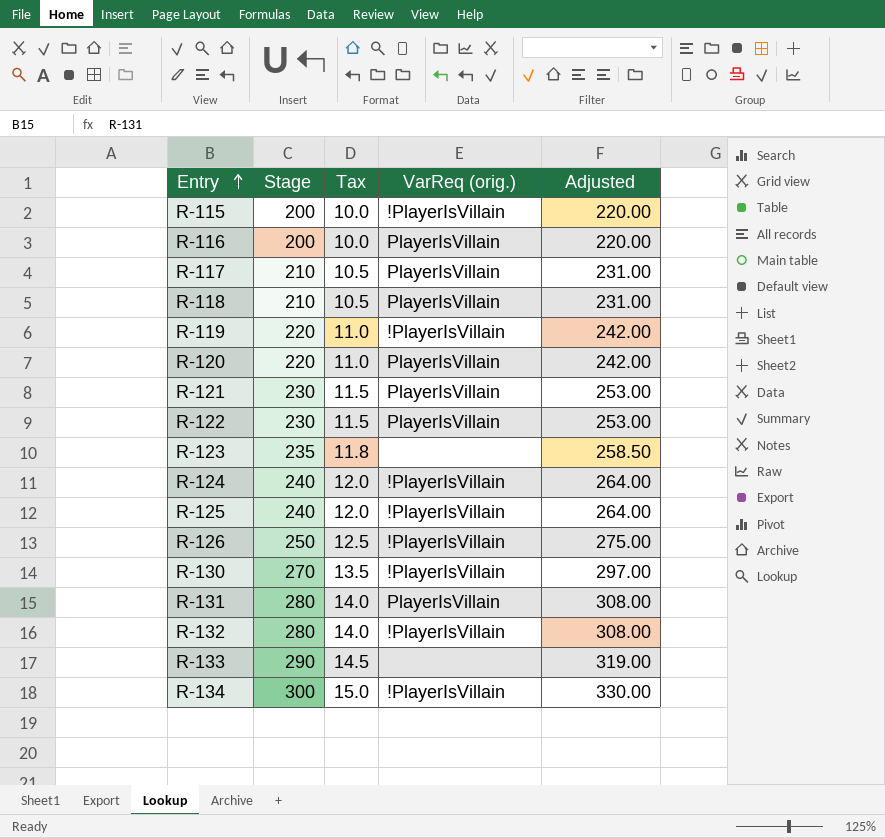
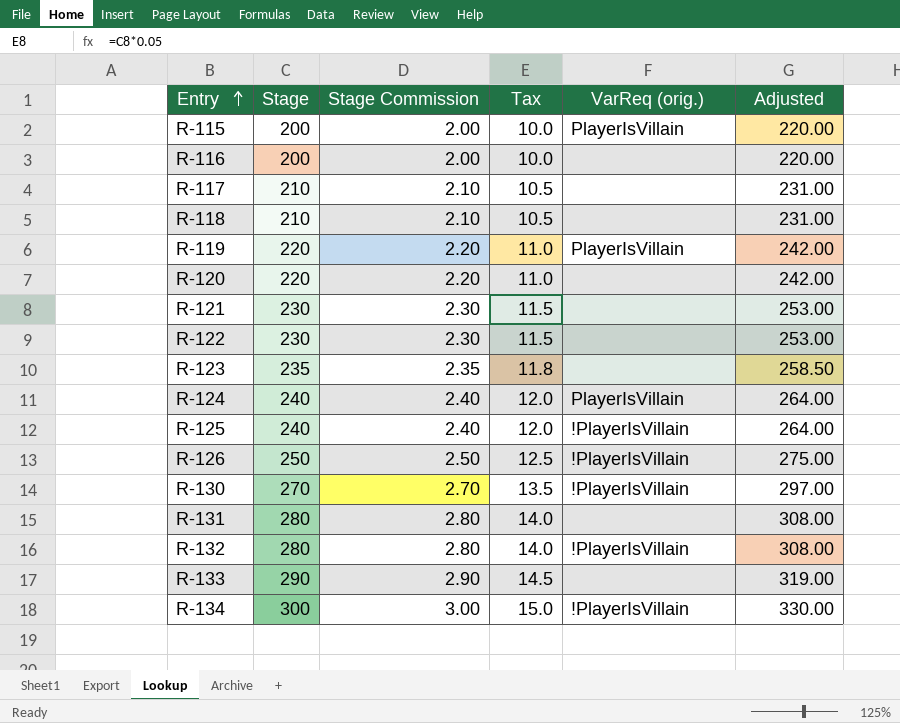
column Stage Commission | formula: none -> [Stage] * 0.01
R-115 | VarReq (orig.): !PlayerIsVillain -> PlayerIsVillain
R-116 | VarReq (orig.): PlayerIsVillain -> none
R-117 | VarReq (orig.): PlayerIsVillain -> none
R-118 | VarReq (orig.): PlayerIsVillain -> none
R-119 | VarReq (orig.): !PlayerIsVillain -> PlayerIsVillain
R-120 | VarReq (orig.): PlayerIsVillain -> none
R-121 | VarReq (orig.): PlayerIsVillain -> none
R-122 | VarReq (orig.): PlayerIsVillain -> none
R-124 | VarReq (orig.): !PlayerIsVillain -> PlayerIsVillain
R-131 | VarReq (orig.): PlayerIsVillain -> none

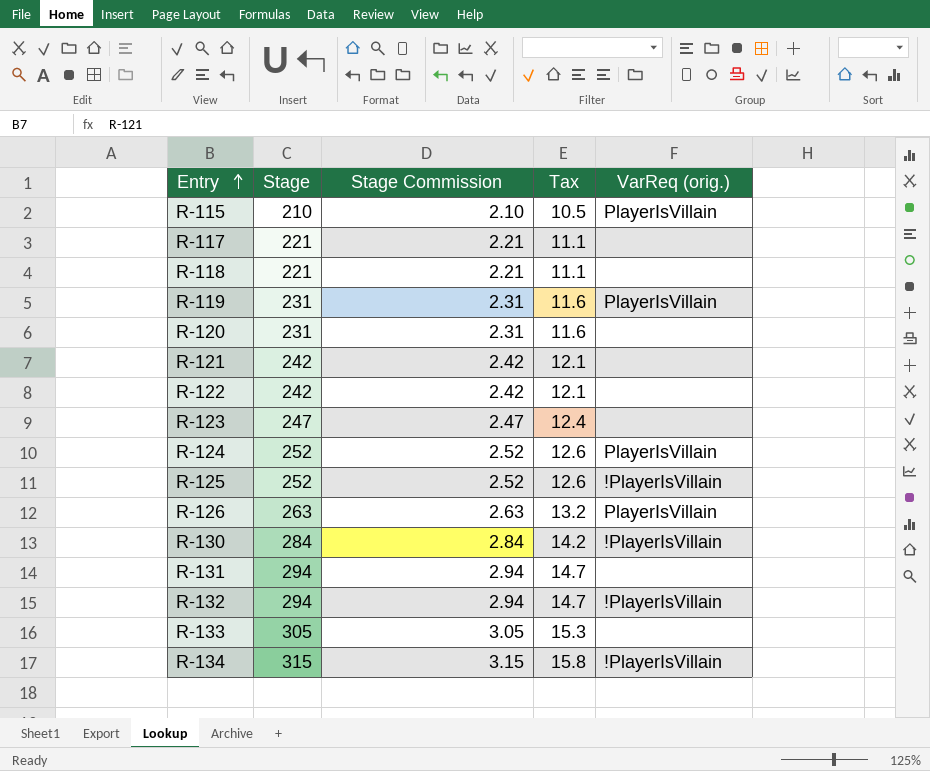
column Adjusted | formula: [Stage] * 1.1 -> none
row R-116: 200 | 2.00 | 10.0 | none | 220.00 -> none
R-115 | Stage: 200 -> 210
R-115 | Stage Commission: 2.00 -> 2.10
R-115 | Tax: 10.0 -> 10.5
R-117 | Stage: 210 -> 221
R-117 | Stage Commission: 2.10 -> 2.21
R-117 | Tax: 10.5 -> 11.1
R-118 | Stage: 210 -> 221
R-118 | Stage Commission: 2.10 -> 2.21
R-118 | Tax: 10.5 -> 11.1
R-119 | Stage: 220 -> 231
R-119 | Stage Commission: 2.20 -> 2.31
R-119 | Tax: 11.0 -> 11.6
R-120 | Stage: 220 -> 231
R-120 | Stage Commission: 2.20 -> 2.31
R-120 | Tax: 11.0 -> 11.6
R-121 | Stage: 230 -> 242
R-121 | Stage Commission: 2.30 -> 2.42
R-121 | Tax: 11.5 -> 12.1
R-122 | Stage: 230 -> 242
R-122 | Stage Commission: 2.30 -> 2.42
R-122 | Tax: 11.5 -> 12.1
R-123 | Stage: 235 -> 247
R-123 | Stage Commission: 2.35 -> 2.47
R-123 | Tax: 11.8 -> 12.4
R-124 | Stage: 240 -> 252
R-124 | Stage Commission: 2.40 -> 2.52
R-124 | Tax: 12.0 -> 12.6
R-125 | Stage: 240 -> 252
R-125 | Stage Commission: 2.40 -> 2.52
R-125 | Tax: 12.0 -> 12.6
R-126 | Stage: 250 -> 263
R-126 | Stage Commission: 2.50 -> 2.63
R-126 | Tax: 12.5 -> 13.2
R-126 | VarReq (orig.): !PlayerIsVillain -> PlayerIsVillain
R-130 | Stage: 270 -> 284
R-130 | Stage Commission: 2.70 -> 2.84
R-130 | Tax: 13.5 -> 14.2
R-131 | Stage: 280 -> 294
R-131 | Stage Commission: 2.80 -> 2.94
R-131 | Tax: 14.0 -> 14.7
R-132 | Stage: 280 -> 294
R-132 | Stage Commission: 2.80 -> 2.94
R-132 | Tax: 14.0 -> 14.7
R-133 | Stage: 290 -> 305
R-133 | Stage Commission: 2.90 -> 3.05
R-133 | Tax: 14.5 -> 15.3
R-134 | Stage: 300 -> 315
R-134 | Stage Commission: 3.00 -> 3.15
R-134 | Tax: 15.0 -> 15.8

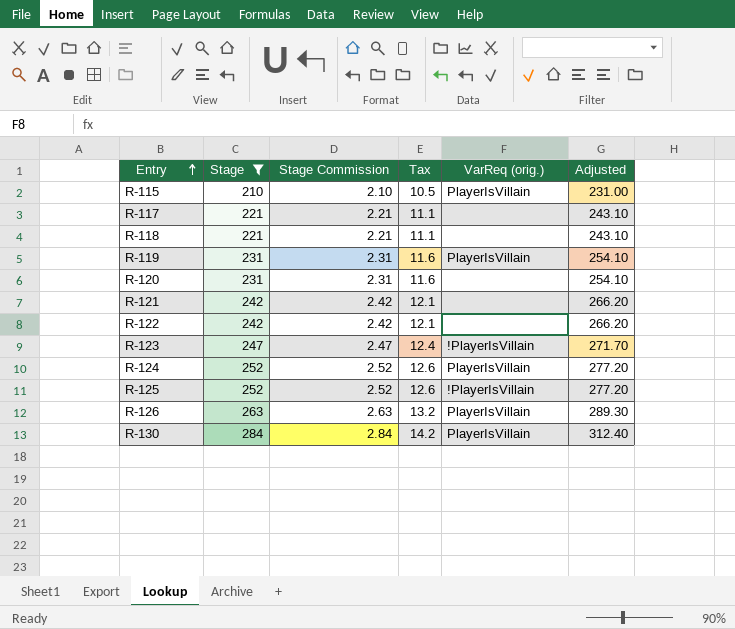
filter: none -> Stage <= 284
column Adjusted | formula: none -> [Stage] * 1.1
R-123 | VarReq (orig.): none -> !PlayerIsVillain
R-130 | VarReq (orig.): !PlayerIsVillain -> PlayerIsVillain

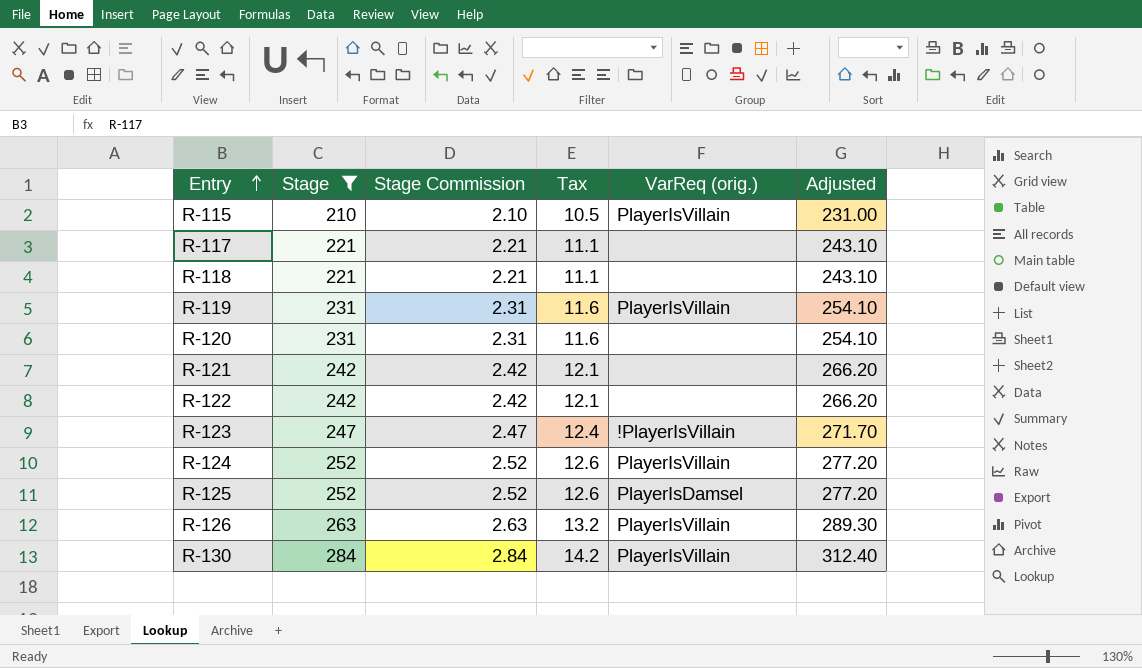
R-125 | VarReq (orig.): !PlayerIsVillain -> PlayerIsDamsel

